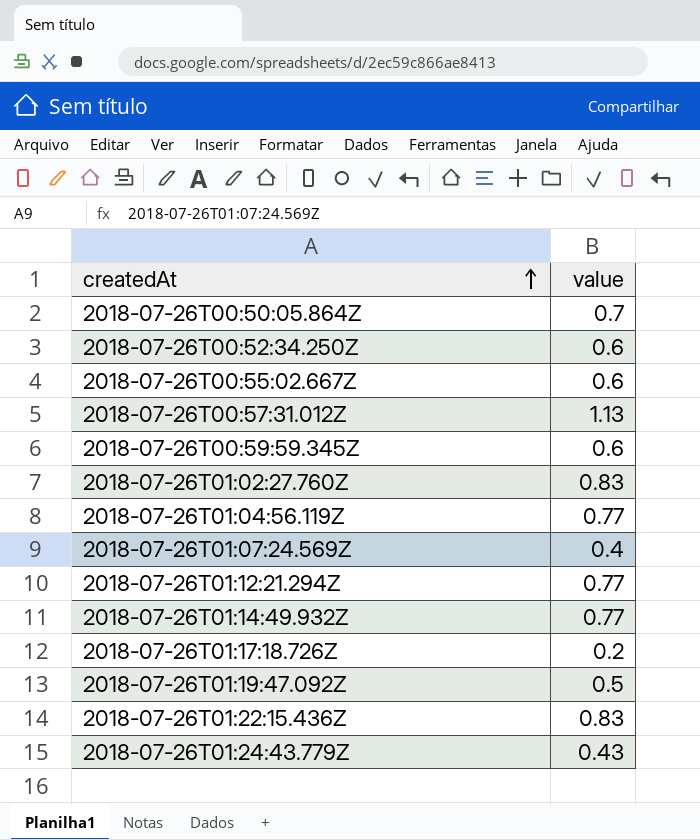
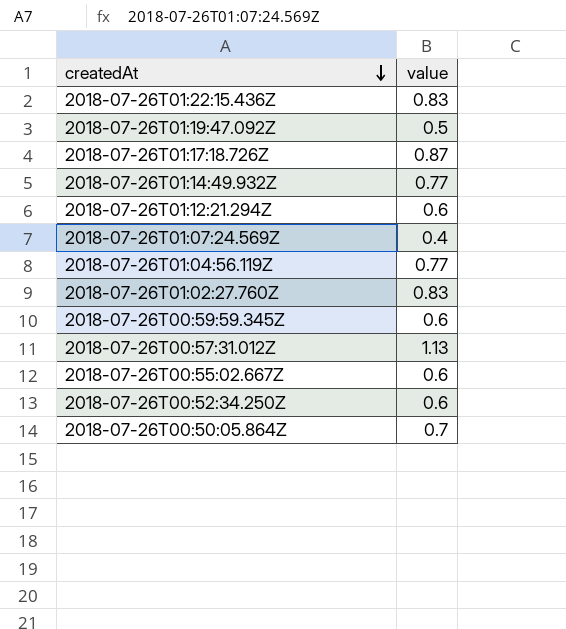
row order: createdAt ascending -> createdAt descending
row 2018-07-26T01:24:43.779Z: 0.43 -> none
2018-07-26T01:17:18.726Z | value: 0.2 -> 0.87
2018-07-26T01:12:21.294Z | value: 0.77 -> 0.6

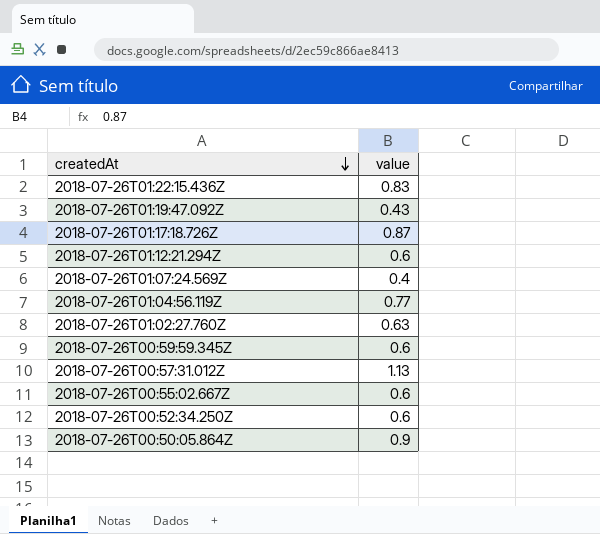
row 2018-07-26T01:14:49.932Z: 0.77 -> none
2018-07-26T01:19:47.092Z | value: 0.5 -> 0.43
2018-07-26T01:02:27.760Z | value: 0.83 -> 0.63
2018-07-26T00:50:05.864Z | value: 0.7 -> 0.9

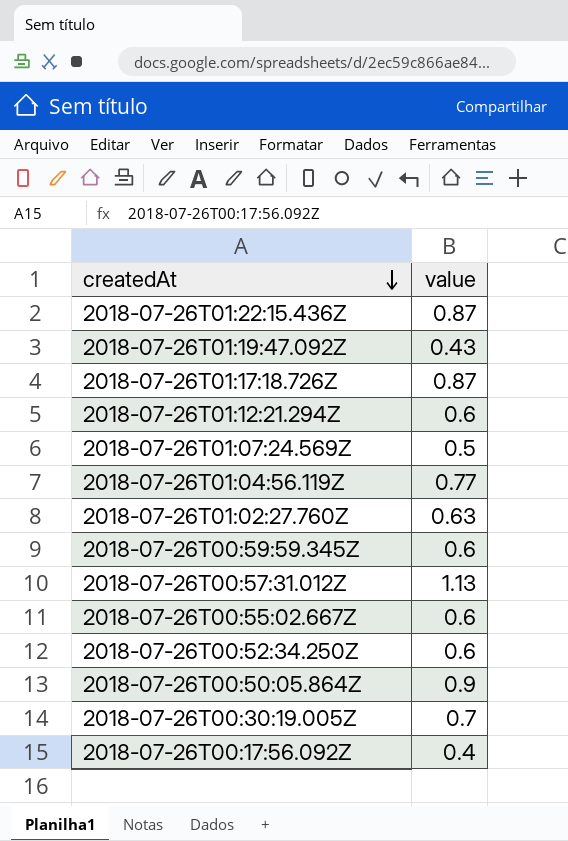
2018-07-26T01:22:15.436Z | value: 0.83 -> 0.87
2018-07-26T01:07:24.569Z | value: 0.4 -> 0.5
row 2018-07-26T00:30:19.005Z: none -> 0.7
row 2018-07-26T00:17:56.092Z: none -> 0.4

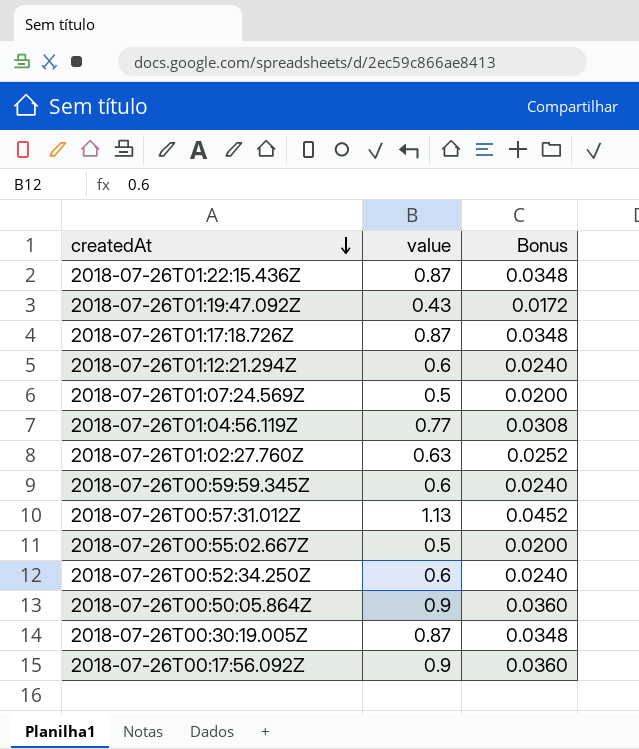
column Bonus | formula: none -> [value] * 0.04
2018-07-26T00:55:02.667Z | value: 0.6 -> 0.5
2018-07-26T00:30:19.005Z | value: 0.7 -> 0.87
2018-07-26T00:17:56.092Z | value: 0.4 -> 0.9

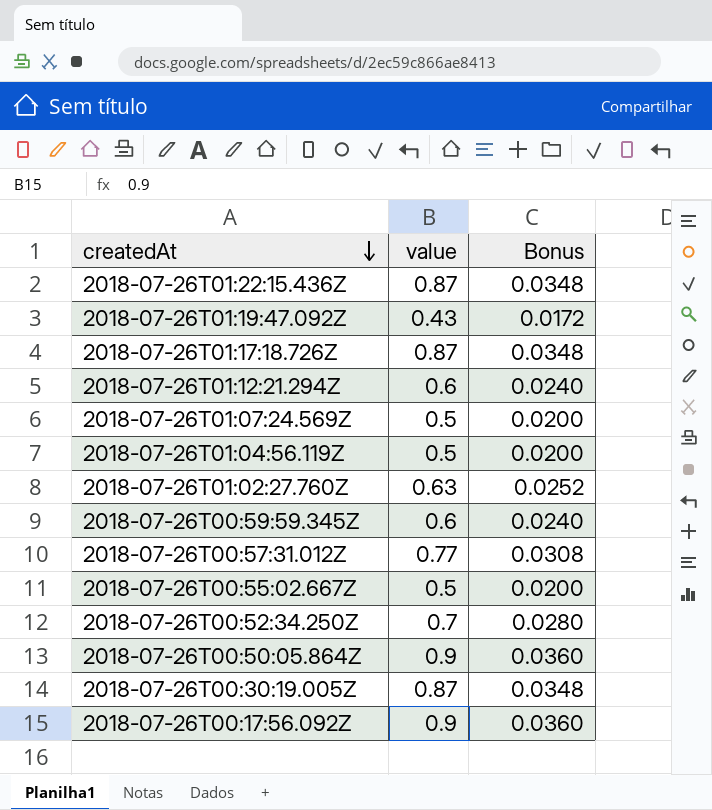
2018-07-26T01:04:56.119Z | value: 0.77 -> 0.5
2018-07-26T01:04:56.119Z | Bonus: 0.0308 -> 0.0200
2018-07-26T00:57:31.012Z | value: 1.13 -> 0.77
2018-07-26T00:57:31.012Z | Bonus: 0.0452 -> 0.0308
2018-07-26T00:52:34.250Z | value: 0.6 -> 0.7
2018-07-26T00:52:34.250Z | Bonus: 0.0240 -> 0.0280

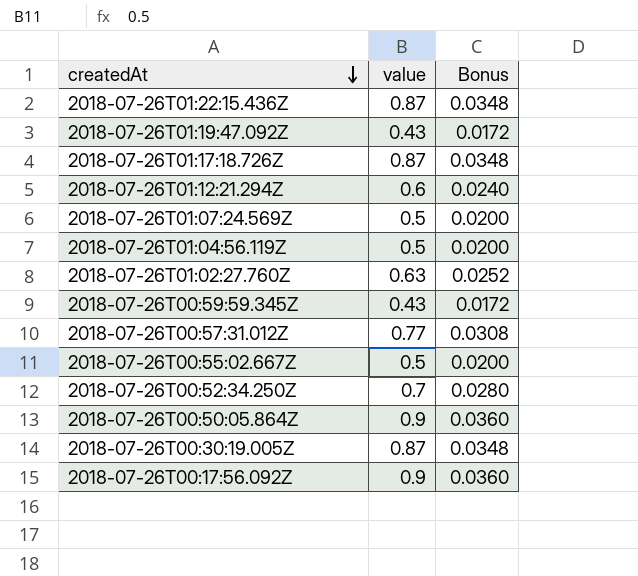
2018-07-26T00:59:59.345Z | value: 0.6 -> 0.43
2018-07-26T00:59:59.345Z | Bonus: 0.0240 -> 0.0172

